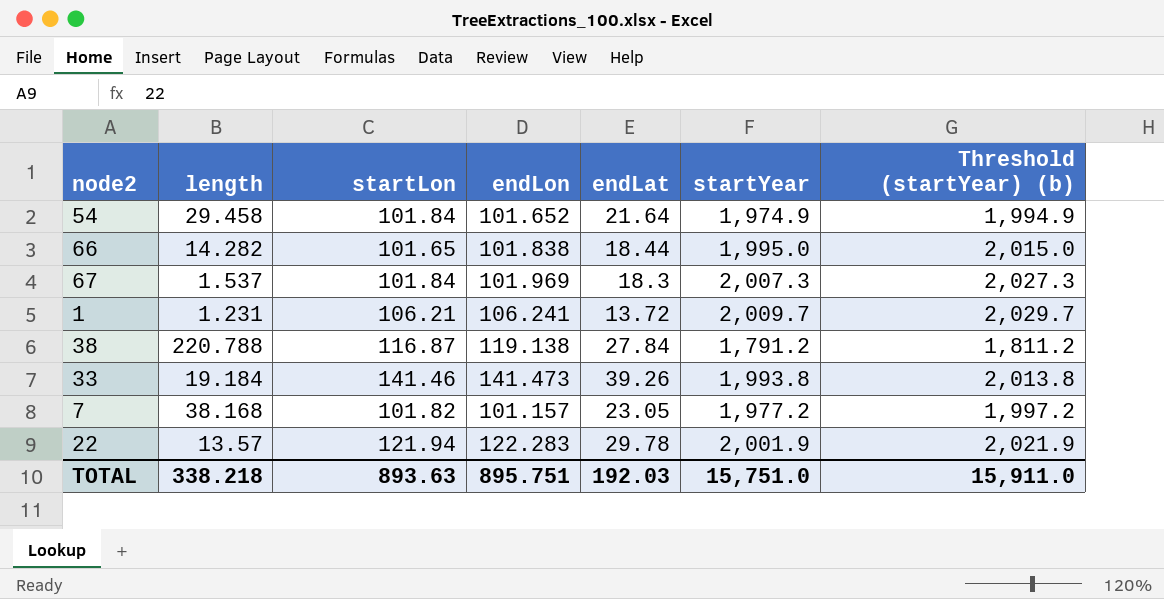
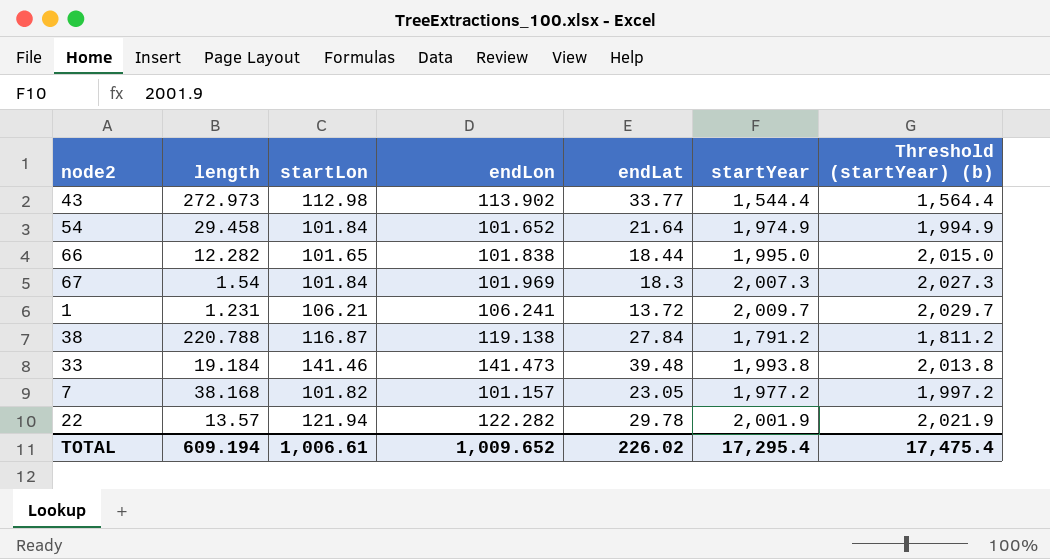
row 43: none -> 272.973 | 112.98 | 113.902 | 33.77 | 1,544.4 | 1,564.4
66 | length: 14.282 -> 12.282
67 | length: 1.537 -> 1.54
33 | endLat: 39.26 -> 39.48
22 | endLon: 122.283 -> 122.282
TOTAL | length: 338.218 -> 609.194
TOTAL | startLon: 893.63 -> 1,006.61
TOTAL | endLon: 895.751 -> 1,009.652
TOTAL | endLat: 192.03 -> 226.02
TOTAL | startYear: 15,751.0 -> 17,295.4
TOTAL | Threshold (startYear) (b): 15,911.0 -> 17,475.4

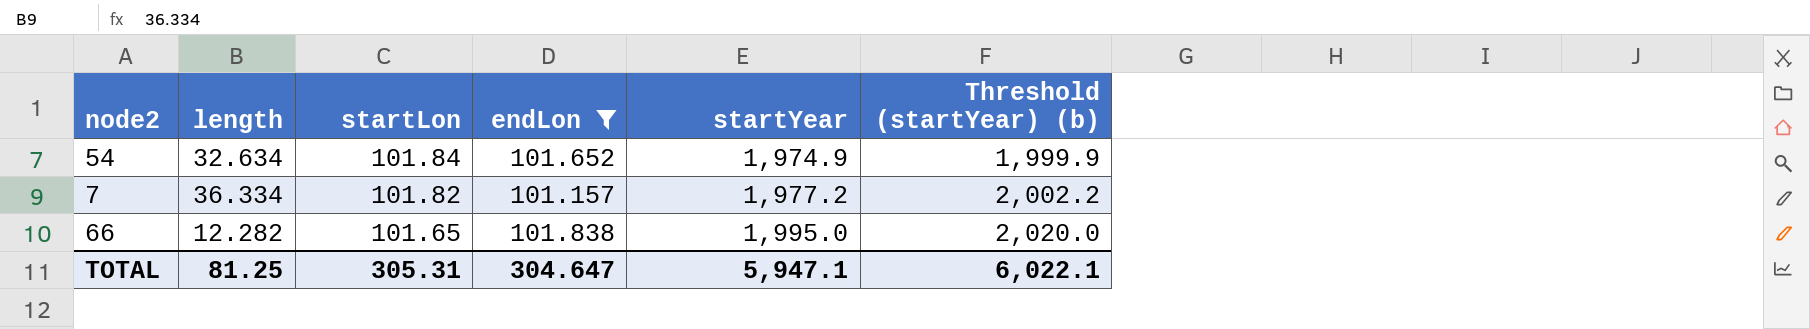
filter: none -> endLon <= 101.838
row order: none -> startLon descending
column endLat | position: 5 -> none
column Threshold (startYear) (b) | formula: [startYear] + 20 -> [startYear] + 25
54 | length: 29.458 -> 32.634
7 | length: 38.168 -> 36.334
TOTAL | length: 609.194 -> 81.25
TOTAL | startLon: 1,006.61 -> 305.31
TOTAL | endLon: 1,009.652 -> 304.647
TOTAL | startYear: 17,295.4 -> 5,947.1
TOTAL | Threshold (startYear) (b): 17,475.4 -> 6,022.1

